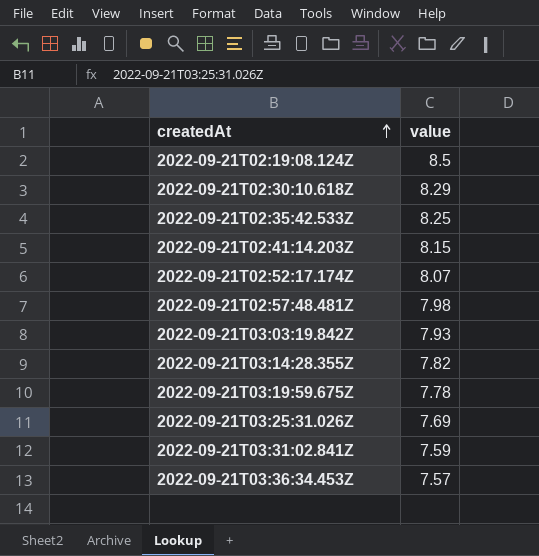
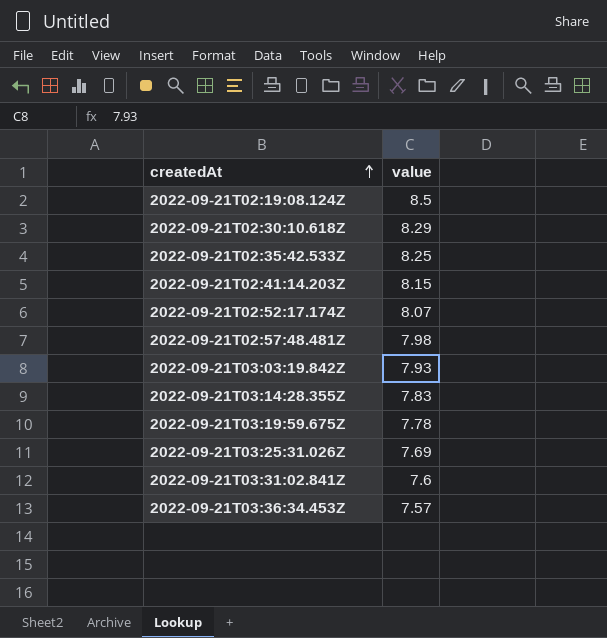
2022-09-21T03:14:28.355Z | value: 7.82 -> 7.83
2022-09-21T03:31:02.841Z | value: 7.59 -> 7.6

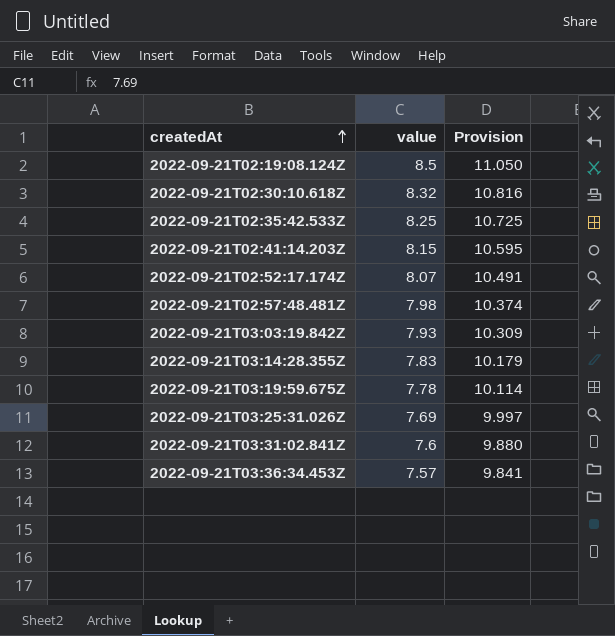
column Provision | formula: none -> [value] * 1.3
2022-09-21T02:30:10.618Z | value: 8.29 -> 8.32

